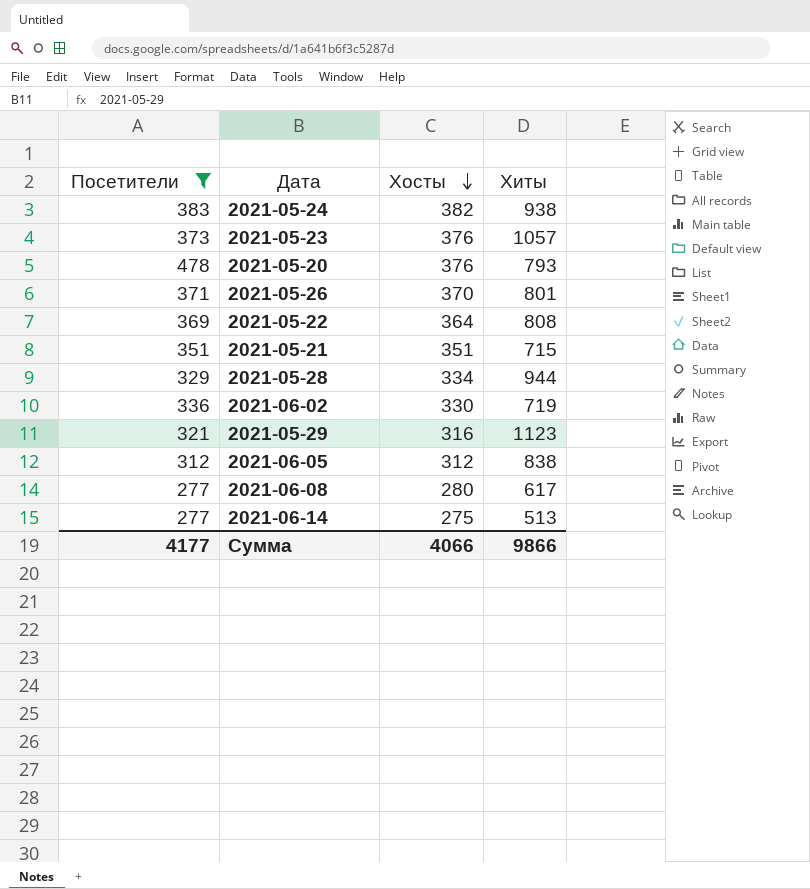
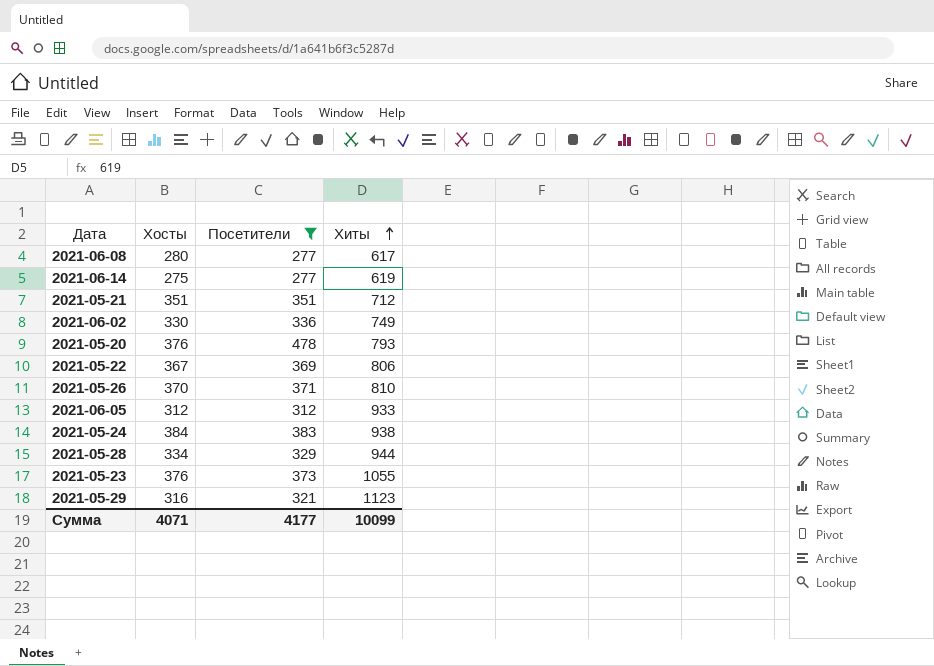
row order: Хосты descending -> Хиты ascending
column Посетители | position: 1 -> 3
2021-06-14 | Хиты: 513 -> 619
2021-05-21 | Хиты: 715 -> 712
2021-06-02 | Хиты: 719 -> 749
2021-05-22 | Хосты: 364 -> 367
2021-05-22 | Хиты: 808 -> 806
2021-05-26 | Хиты: 801 -> 810
2021-06-05 | Хиты: 838 -> 933
2021-05-24 | Хосты: 382 -> 384
2021-05-23 | Хиты: 1057 -> 1055
Сумма | Хосты: 4066 -> 4071
Сумма | Хиты: 9866 -> 10099

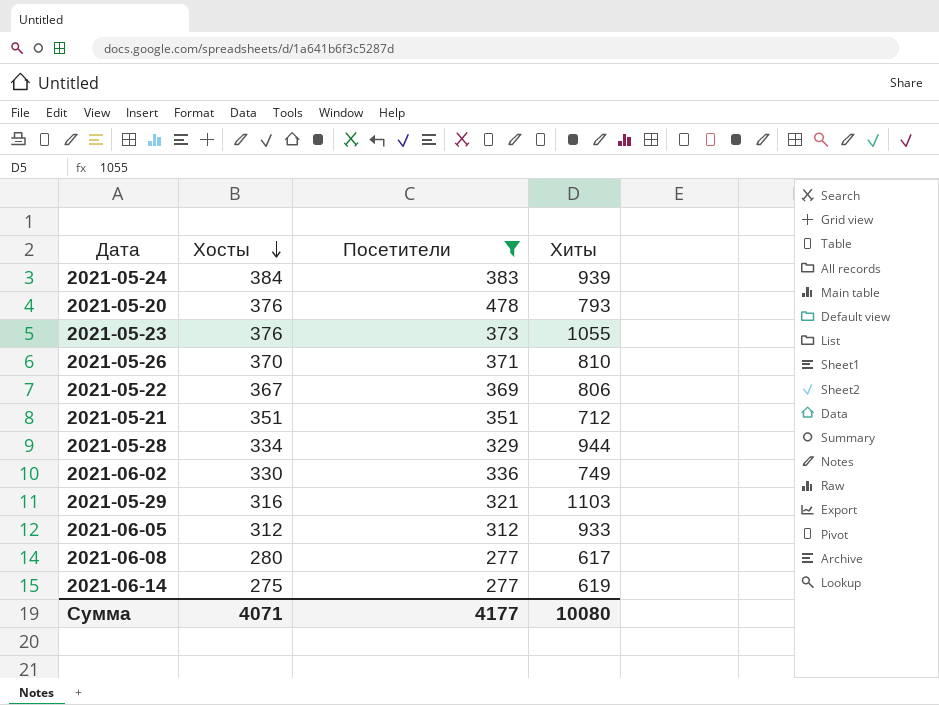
row order: Хиты ascending -> Хосты descending
2021-05-24 | Хиты: 938 -> 939
2021-05-29 | Хиты: 1123 -> 1103
Сумма | Хиты: 10099 -> 10080

